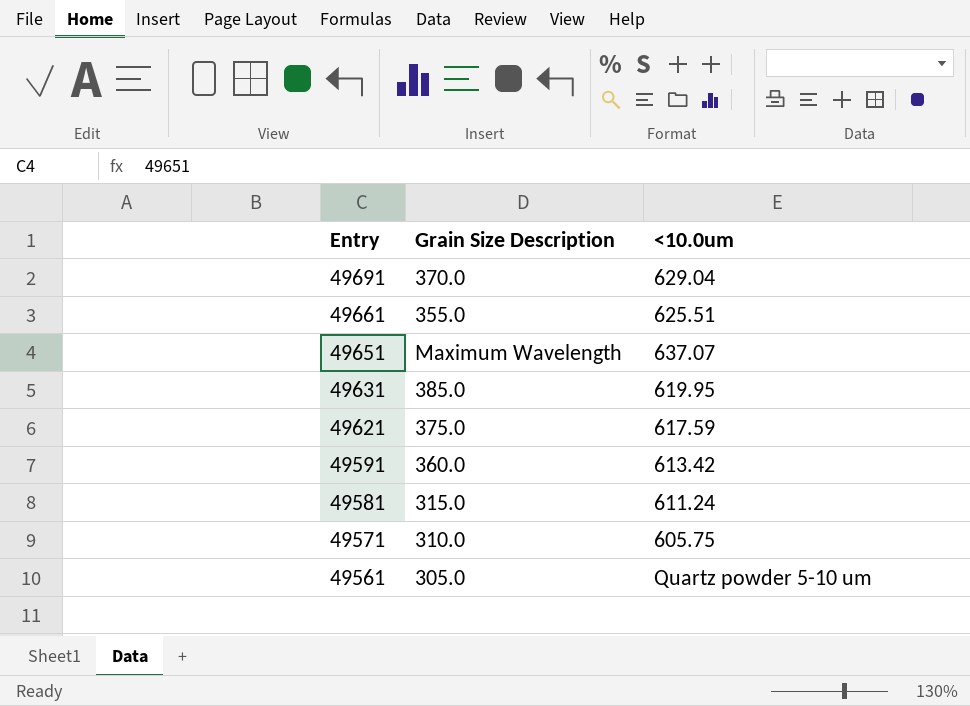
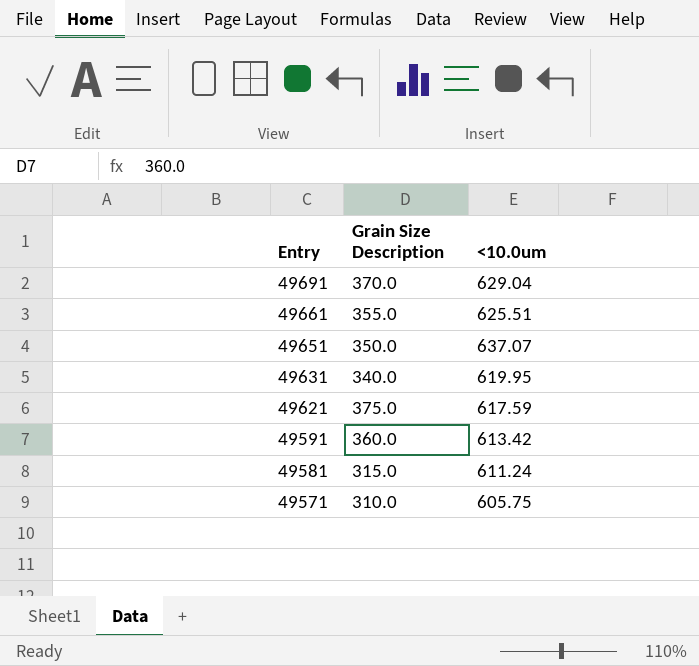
row 49561: 305.0 | Quartz powder 5-10 um -> none
49651 | Grain Size Description: Maximum Wavelength -> 350.0
49631 | Grain Size Description: 385.0 -> 340.0

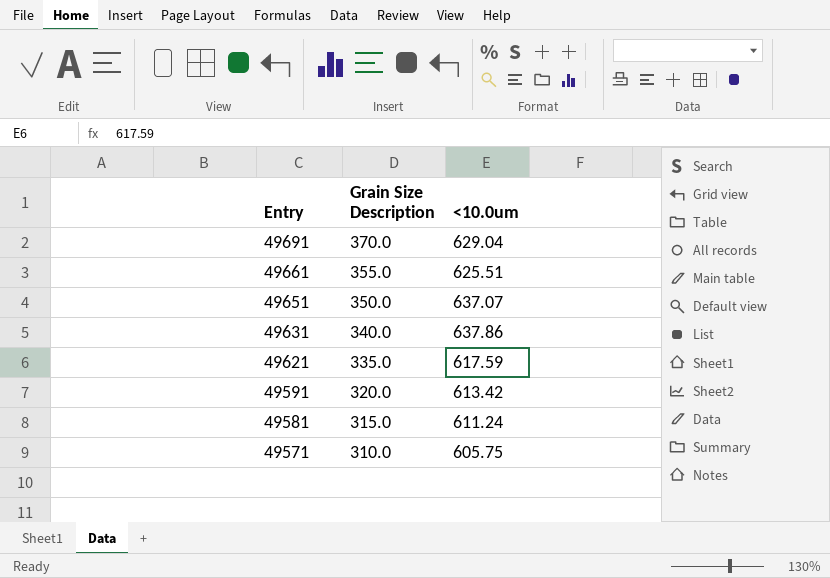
49631 | <10.0um: 619.95 -> 637.86
49621 | Grain Size Description: 375.0 -> 335.0
49591 | Grain Size Description: 360.0 -> 320.0

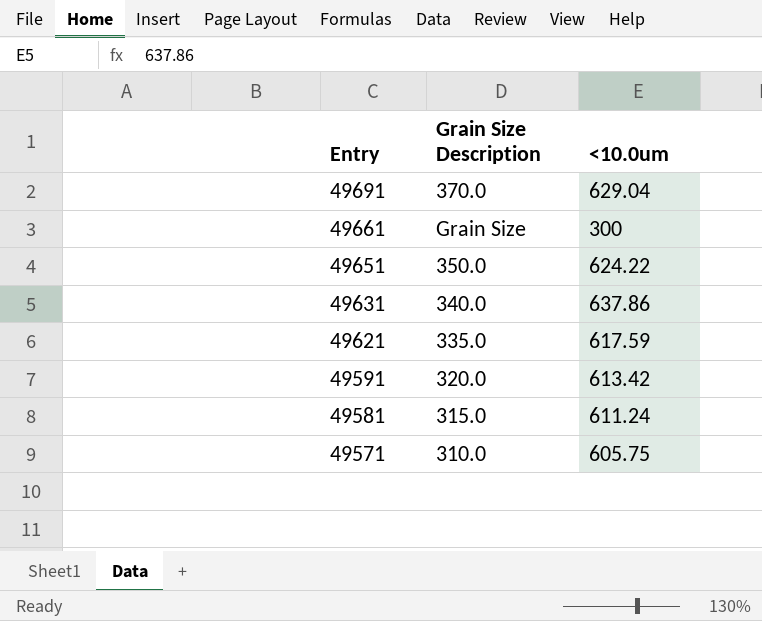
49661 | Grain Size Description: 355.0 -> Grain Size
49661 | <10.0um: 625.51 -> 300
49651 | <10.0um: 637.07 -> 624.22

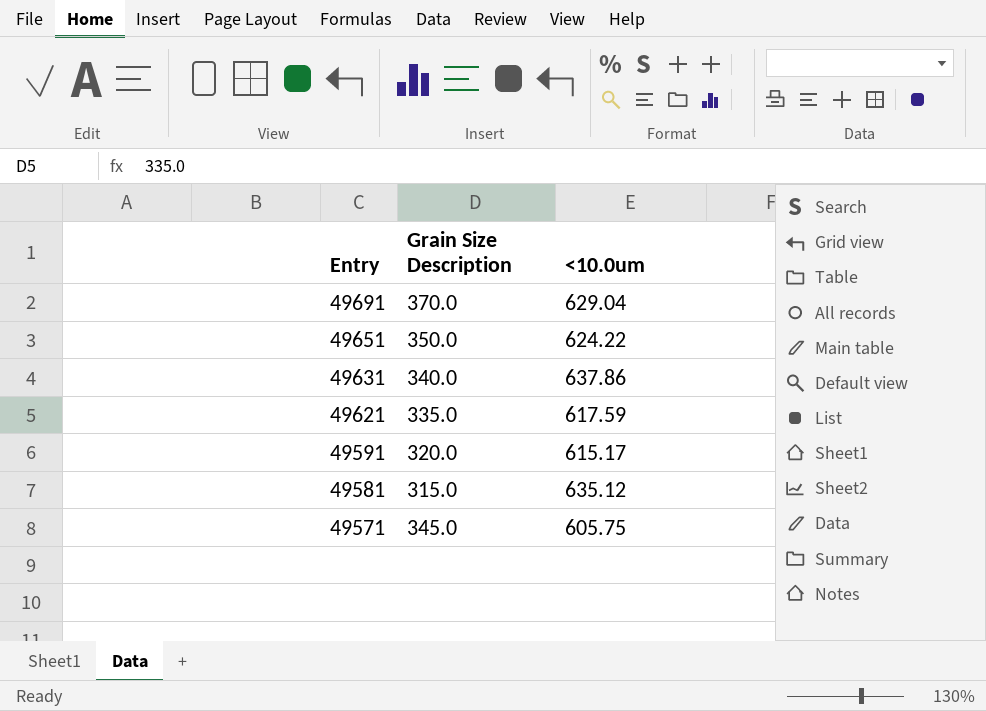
row 49661: Grain Size | 300 -> none
49591 | <10.0um: 613.42 -> 615.17
49581 | <10.0um: 611.24 -> 635.12
49571 | Grain Size Description: 310.0 -> 345.0

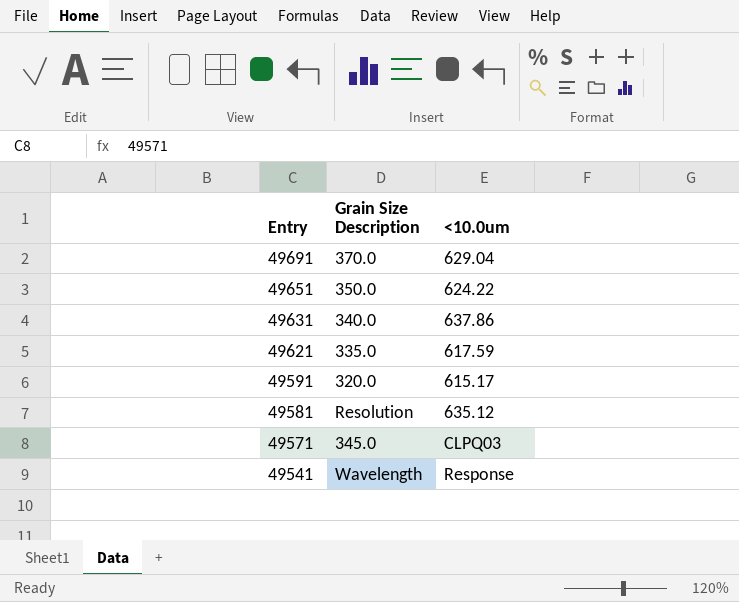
49581 | Grain Size Description: 315.0 -> Resolution
49571 | <10.0um: 605.75 -> CLPQ03
row 49541: none -> Wavelength | Response

